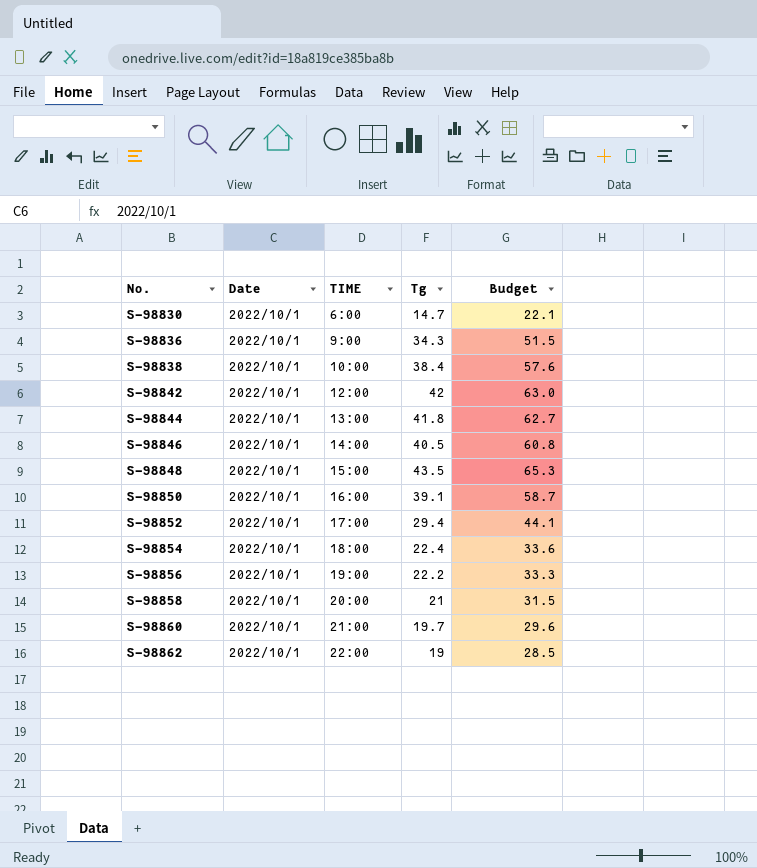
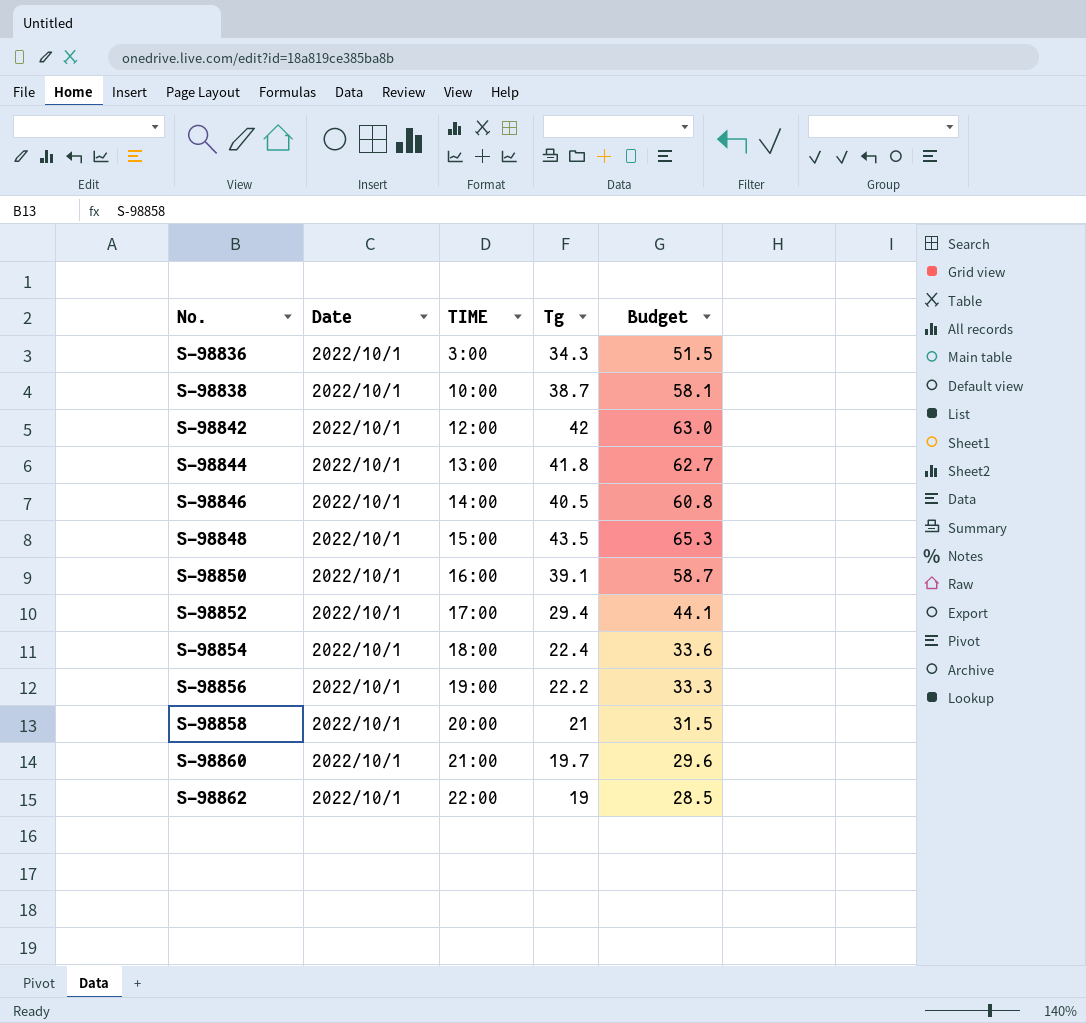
row S-98830: 2022/10/1 | 6:00 | 14.7 | 22.1 -> none
S-98836 | TIME: 9:00 -> 3:00
S-98838 | Tg: 38.4 -> 38.7
S-98838 | Budget: 57.6 -> 58.1

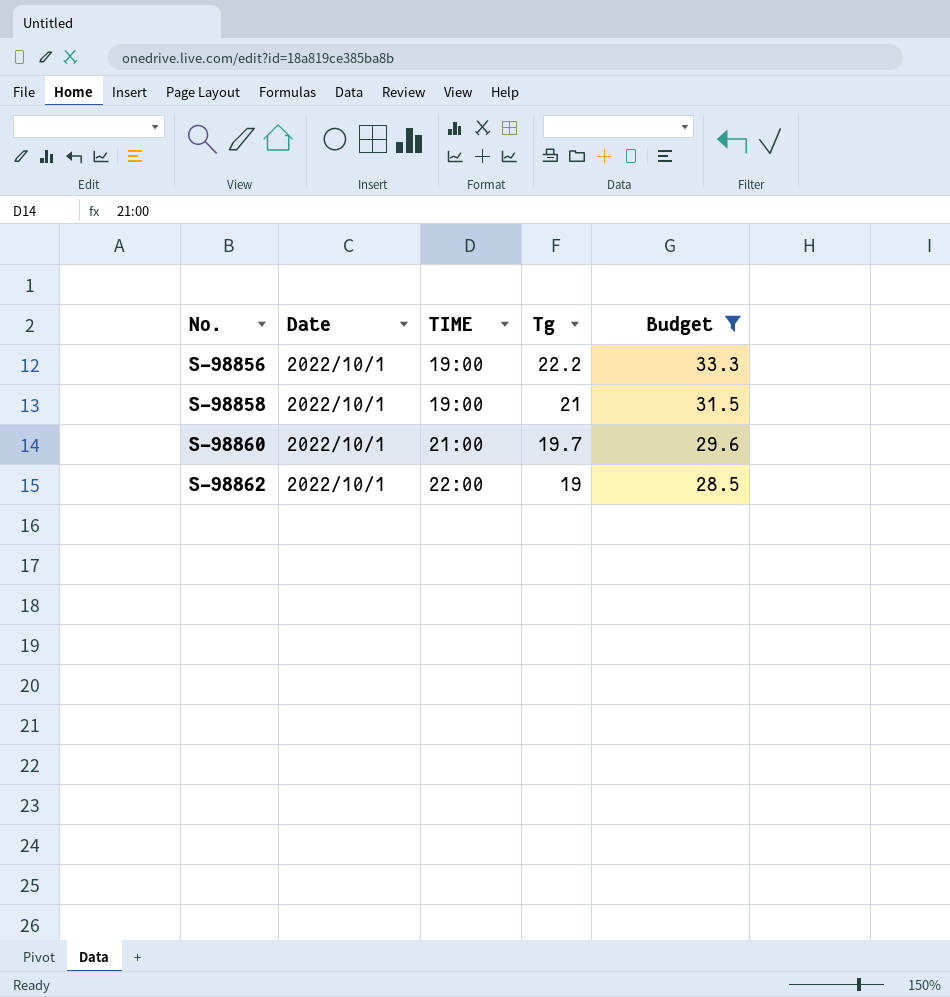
filter: none -> Budget <= 33.3
S-98858 | TIME: 20:00 -> 19:00

